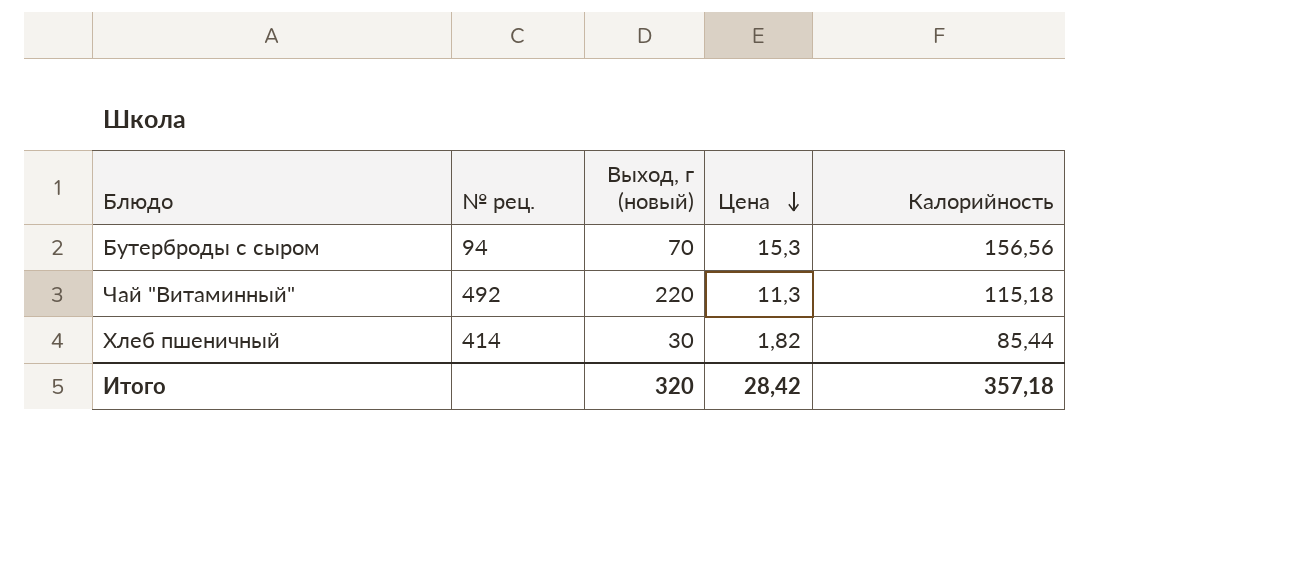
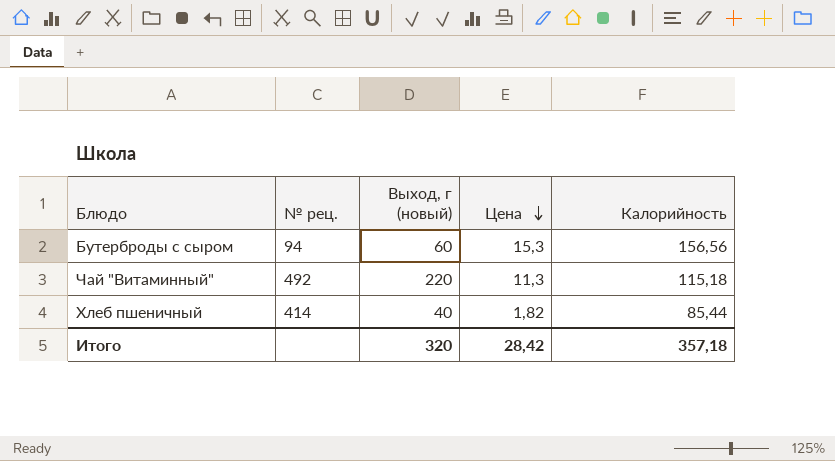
Бутерброды с сыром | Выход, г (новый): 70 -> 60
Хлеб пшеничный | Выход, г (новый): 30 -> 40

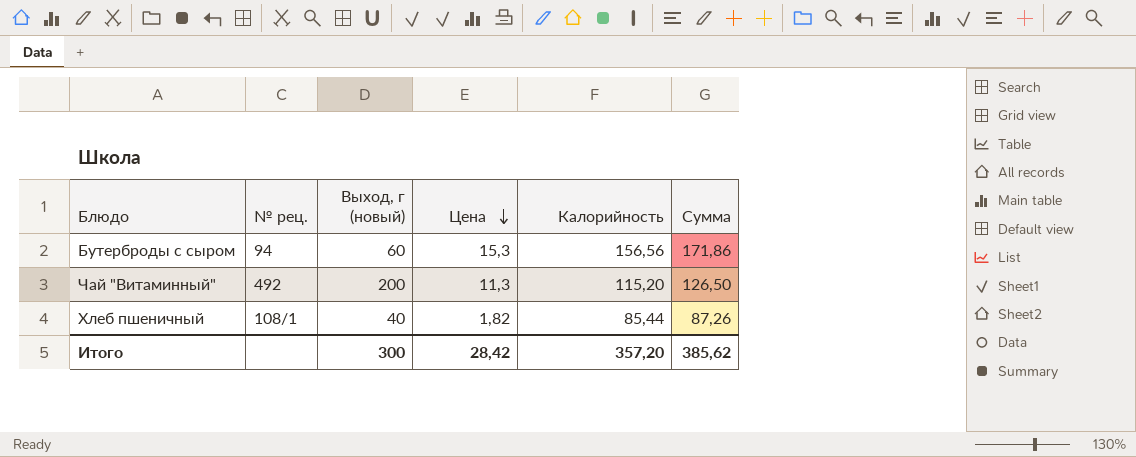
column Сумма | formula: none -> [Цена] + [Калорийность]
Чай "Витаминный" | Выход, г (новый): 220 -> 200
Чай "Витаминный" | Калорийность: 115,18 -> 115,20
Хлеб пшеничный | № рец.: 414 -> 108/1
Итого | Выход, г (новый): 320 -> 300
Итого | Калорийность: 357,18 -> 357,20

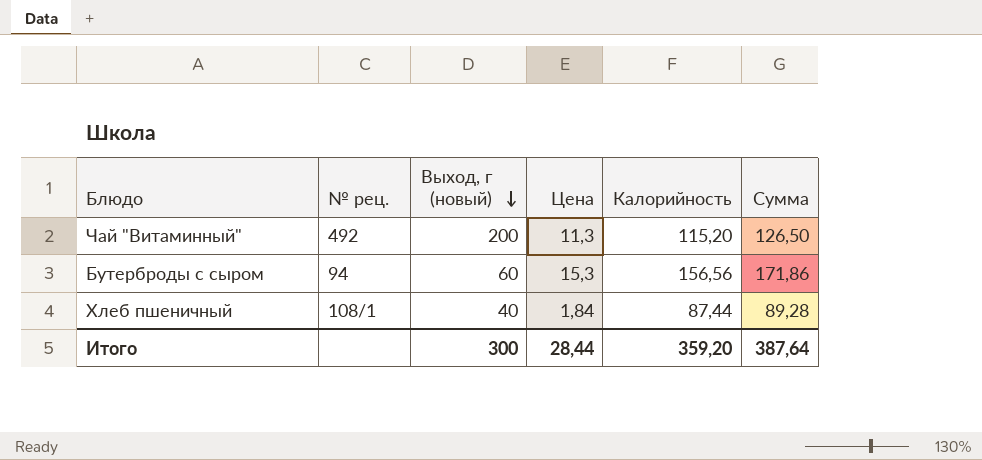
row order: Цена descending -> Выход, г (новый) descending
Хлеб пшеничный | Цена: 1,82 -> 1,84
Хлеб пшеничный | Калорийность: 85,44 -> 87,44
Хлеб пшеничный | Сумма: 87,26 -> 89,28
Итого | Цена: 28,42 -> 28,44
Итого | Калорийность: 357,20 -> 359,20
Итого | Сумма: 385,62 -> 387,64

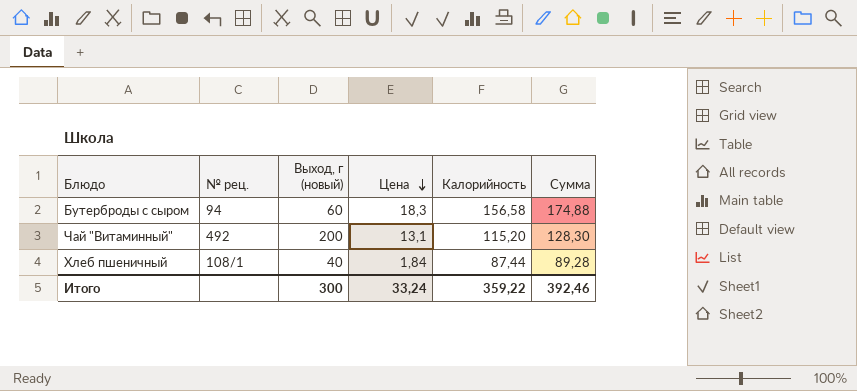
row order: Выход, г (новый) descending -> Цена descending
Бутерброды с сыром | Цена: 15,3 -> 18,3
Бутерброды с сыром | Калорийность: 156,56 -> 156,58
Бутерброды с сыром | Сумма: 171,86 -> 174,88
Чай "Витаминный" | Цена: 11,3 -> 13,1
Чай "Витаминный" | Сумма: 126,50 -> 128,30
Итого | Цена: 28,44 -> 33,24
Итого | Калорийность: 359,20 -> 359,22
Итого | Сумма: 387,64 -> 392,46

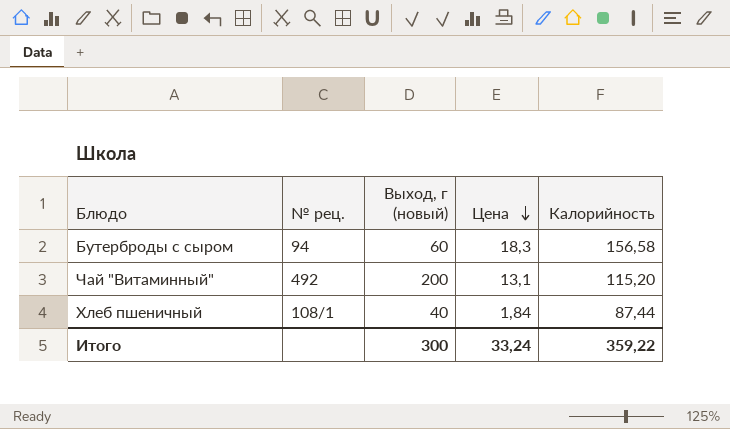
column Сумма | formula: [Цена] + [Калорийность] -> none

